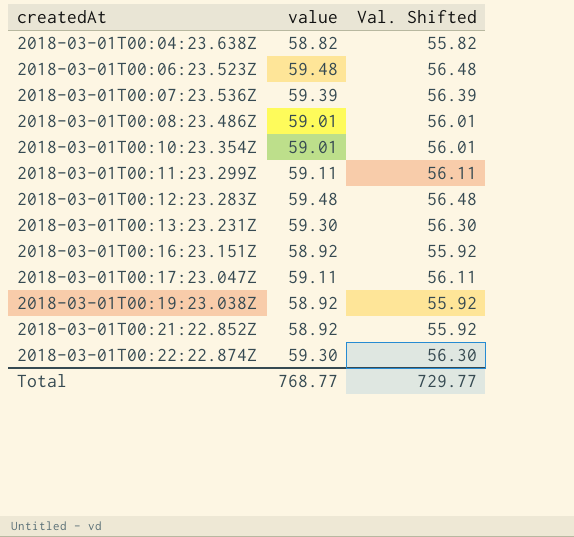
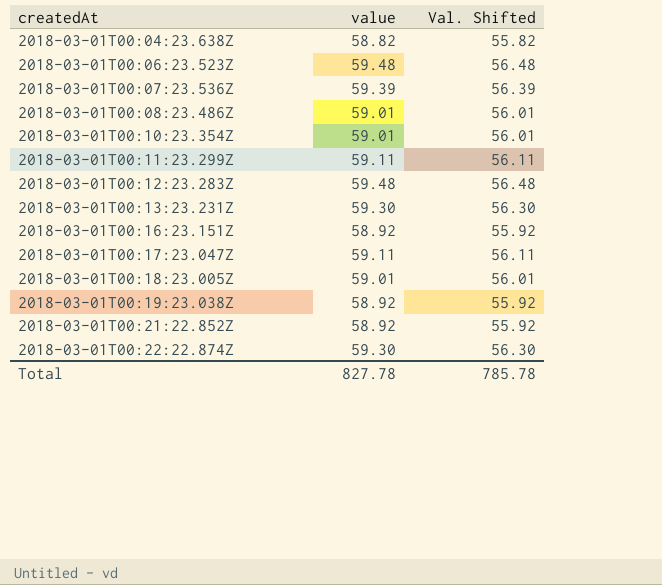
row 2018-03-01T00:18:23.005Z: none -> 59.01 | 56.01
Total | value: 768.77 -> 827.78
Total | Val. Shifted: 729.77 -> 785.78

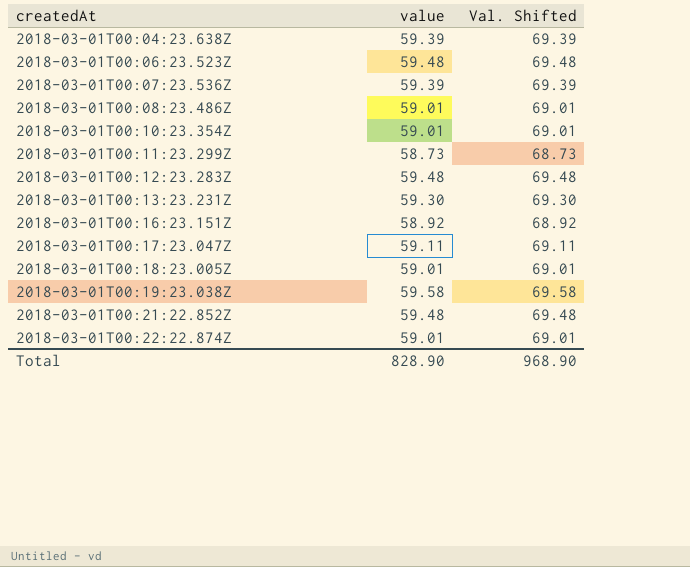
column Val. Shifted | formula: [value] - 3 -> [value] + 10
2018-03-01T00:04:23.638Z | value: 58.82 -> 59.39
2018-03-01T00:11:23.299Z | value: 59.11 -> 58.73
2018-03-01T00:19:23.038Z | value: 58.92 -> 59.58
2018-03-01T00:21:22.852Z | value: 58.92 -> 59.48
2018-03-01T00:22:22.874Z | value: 59.30 -> 59.01
Total | value: 827.78 -> 828.90
Total | Val. Shifted: 785.78 -> 968.90

